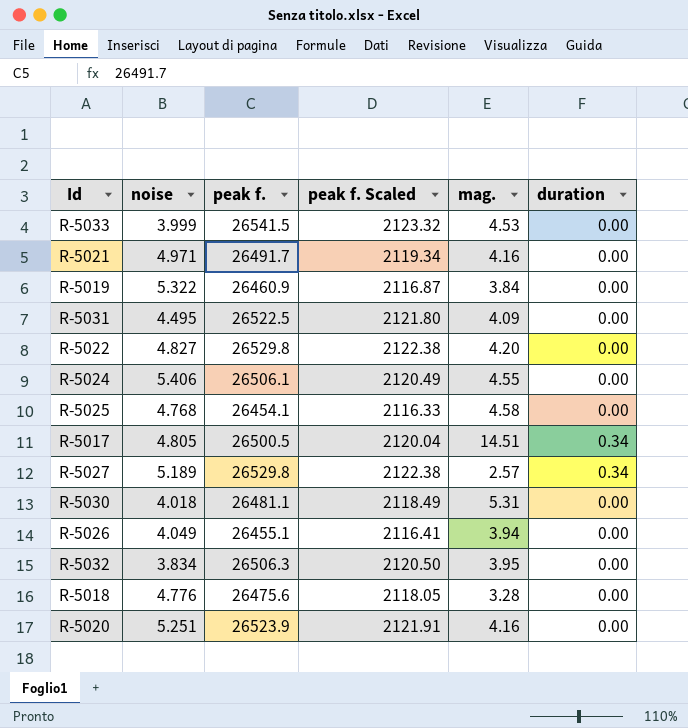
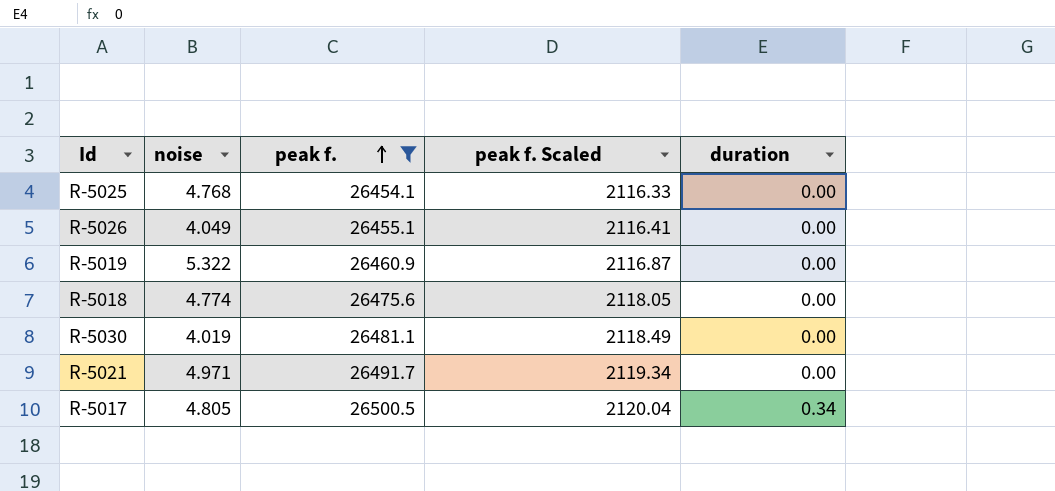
filter: none -> peak f. <= 26500.5
row order: none -> peak f. ascending
column mag. | position: 5 -> none
R-5018 | noise: 4.776 -> 4.774
R-5030 | noise: 4.018 -> 4.019

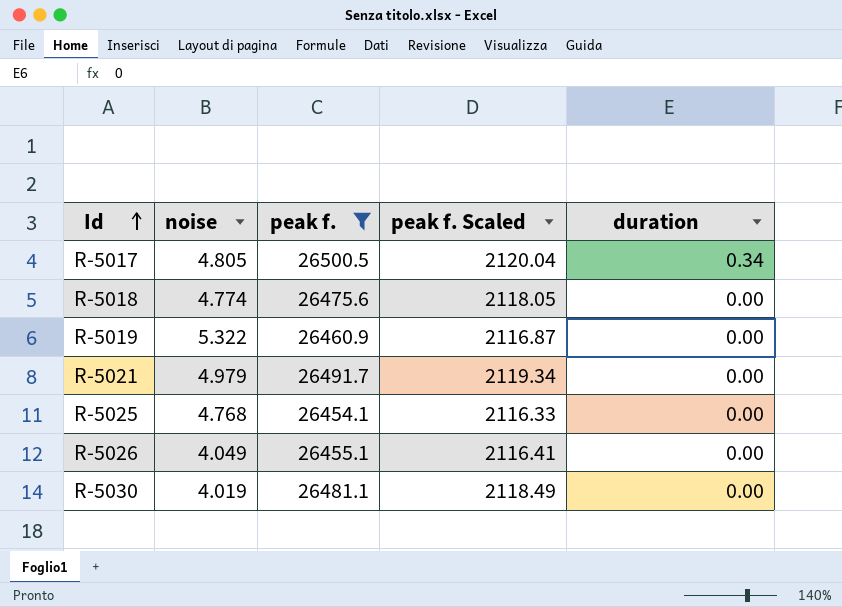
row order: peak f. ascending -> Id ascending
R-5021 | noise: 4.971 -> 4.979

